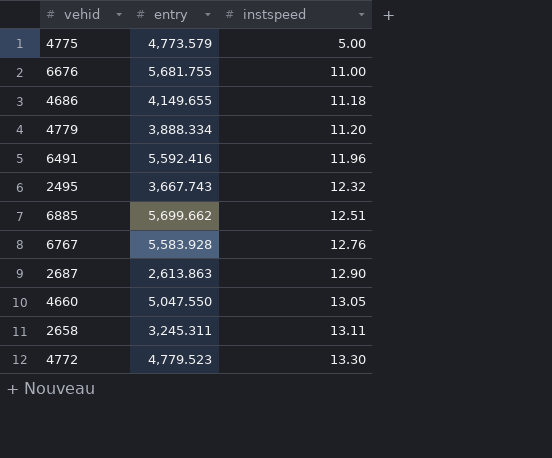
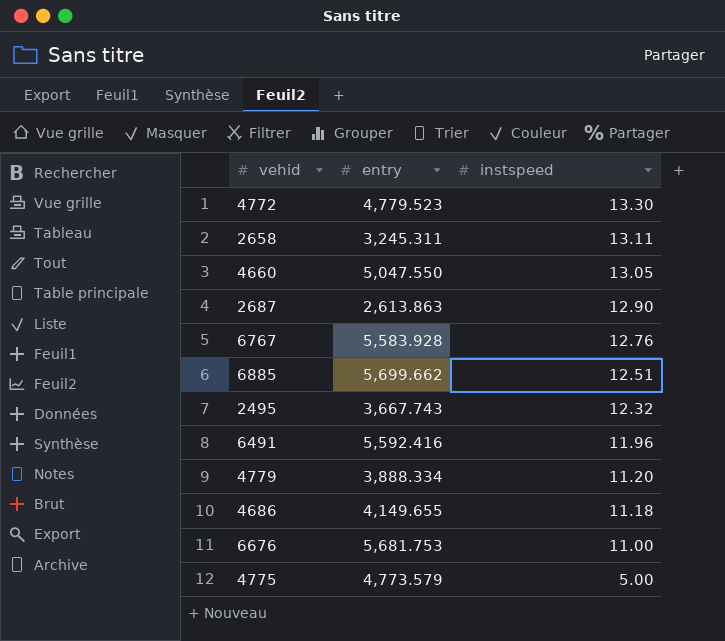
row order: instspeed ascending -> instspeed descending
6676 | entry: 5,681.755 -> 5,681.753

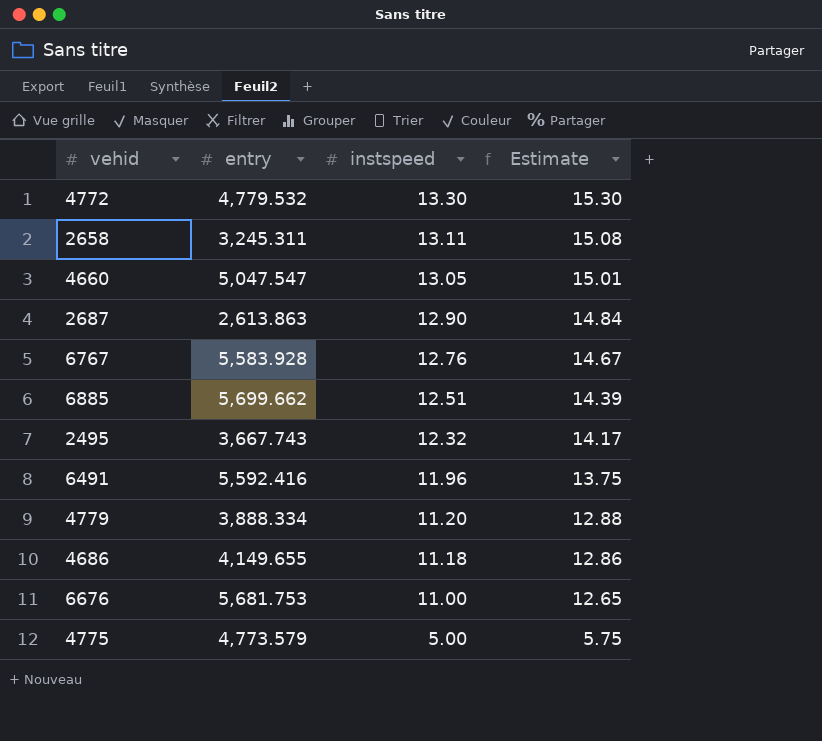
column Estimate | formula: none -> [instspeed] * 1.15
4772 | entry: 4,779.523 -> 4,779.532
4660 | entry: 5,047.550 -> 5,047.547

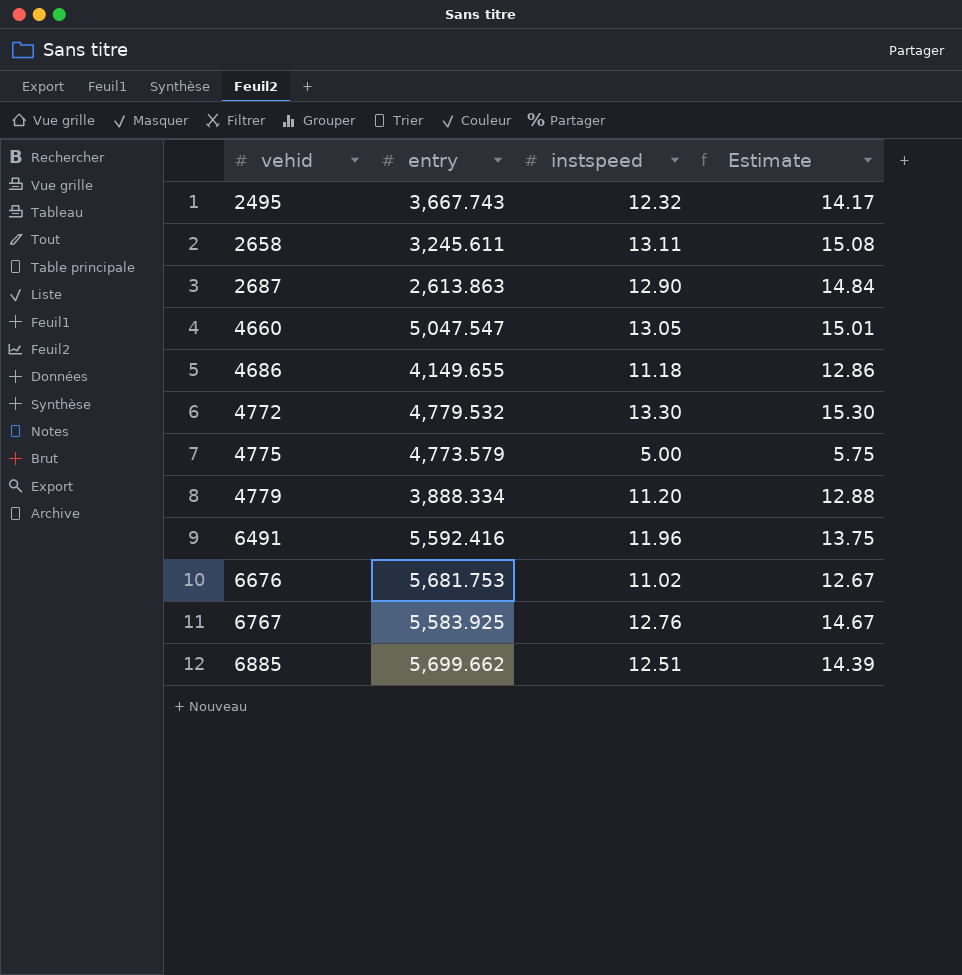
row order: instspeed descending -> vehid ascending
2658 | entry: 3,245.311 -> 3,245.611
6676 | instspeed: 11.00 -> 11.02
6676 | Estimate: 12.65 -> 12.67
6767 | entry: 5,583.928 -> 5,583.925

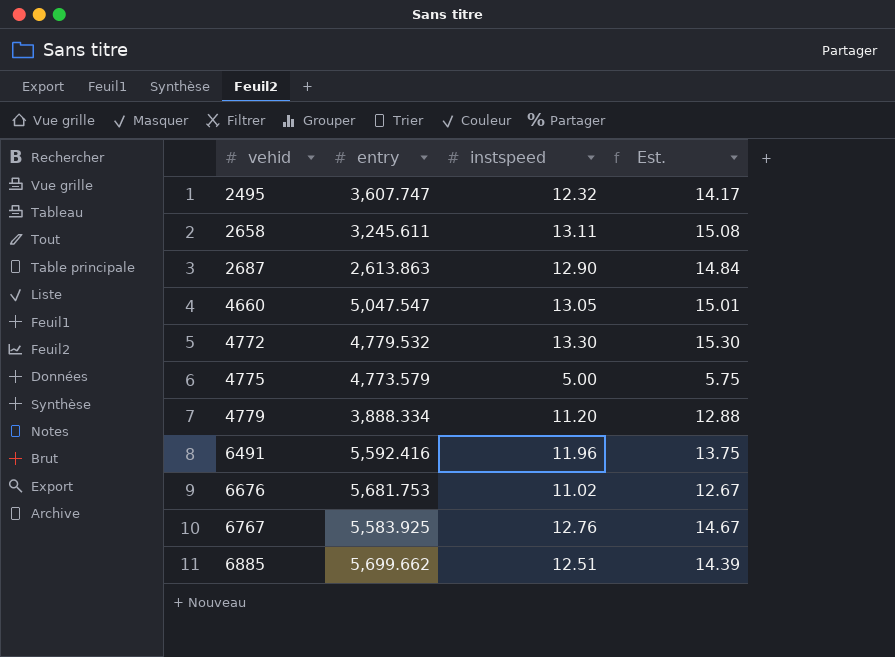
column name: Estimate -> Est.
row 4686: 4,149.655 | 11.18 | 12.86 -> none
2495 | entry: 3,667.743 -> 3,607.747

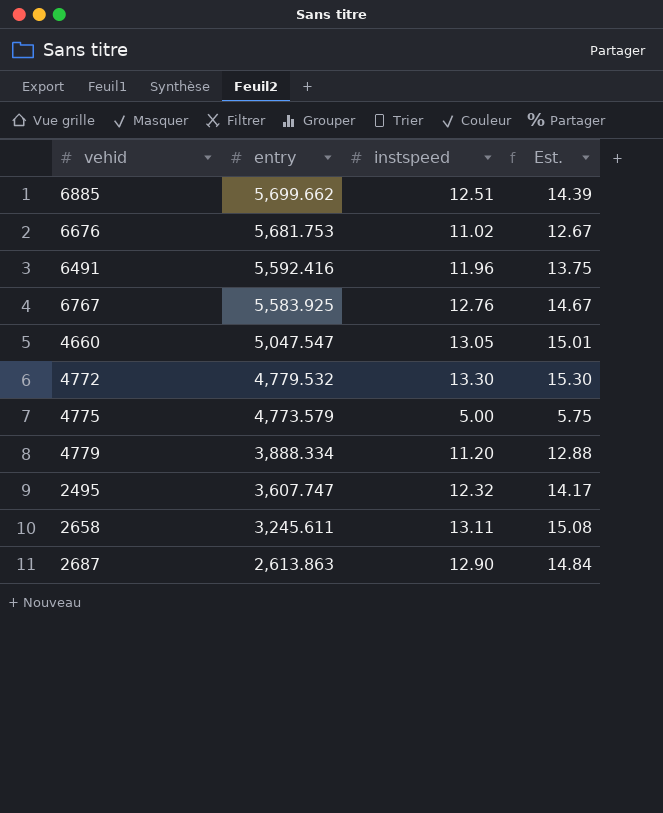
row order: vehid ascending -> entry descending

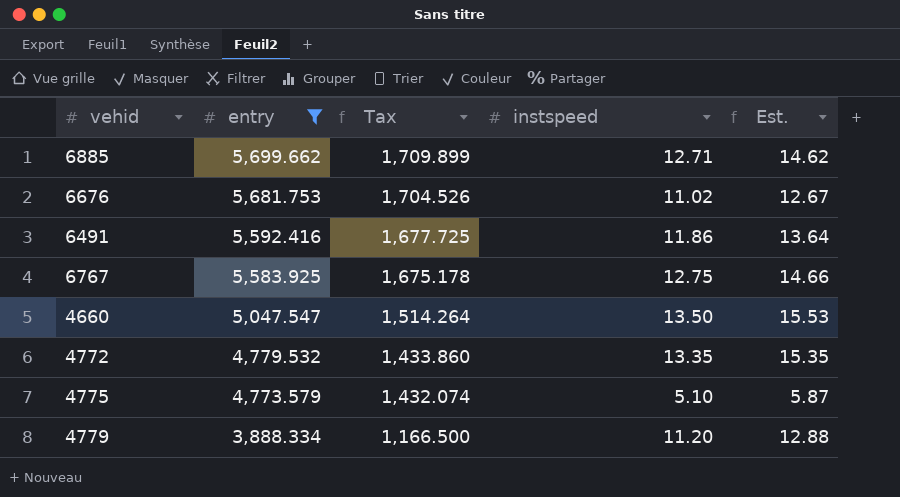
filter: none -> entry >= 3,888.334
column Tax | formula: none -> [entry] * 0.3
6885 | instspeed: 12.51 -> 12.71
6885 | Est.: 14.39 -> 14.62
6491 | instspeed: 11.96 -> 11.86
6491 | Est.: 13.75 -> 13.64
6767 | instspeed: 12.76 -> 12.75
6767 | Est.: 14.67 -> 14.66
4660 | instspeed: 13.05 -> 13.50
4660 | Est.: 15.01 -> 15.53
4772 | instspeed: 13.30 -> 13.35
4772 | Est.: 15.30 -> 15.35
4775 | instspeed: 5.00 -> 5.10
4775 | Est.: 5.75 -> 5.87

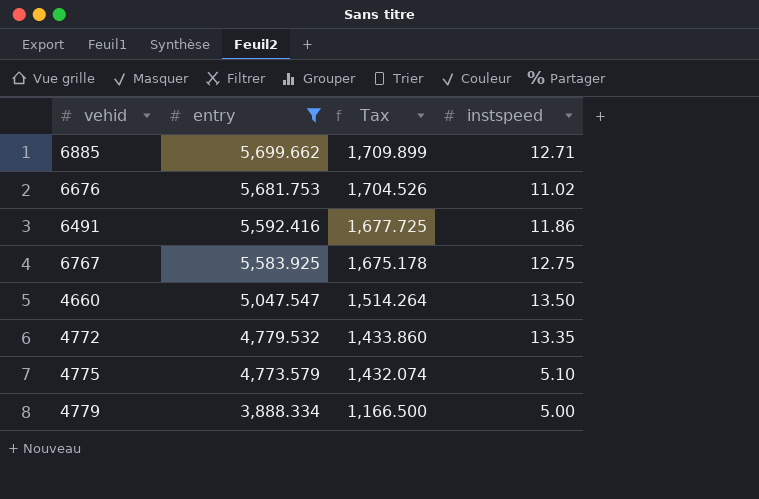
column Est. | formula: [instspeed] * 1.15 -> none
4779 | instspeed: 11.20 -> 5.00

